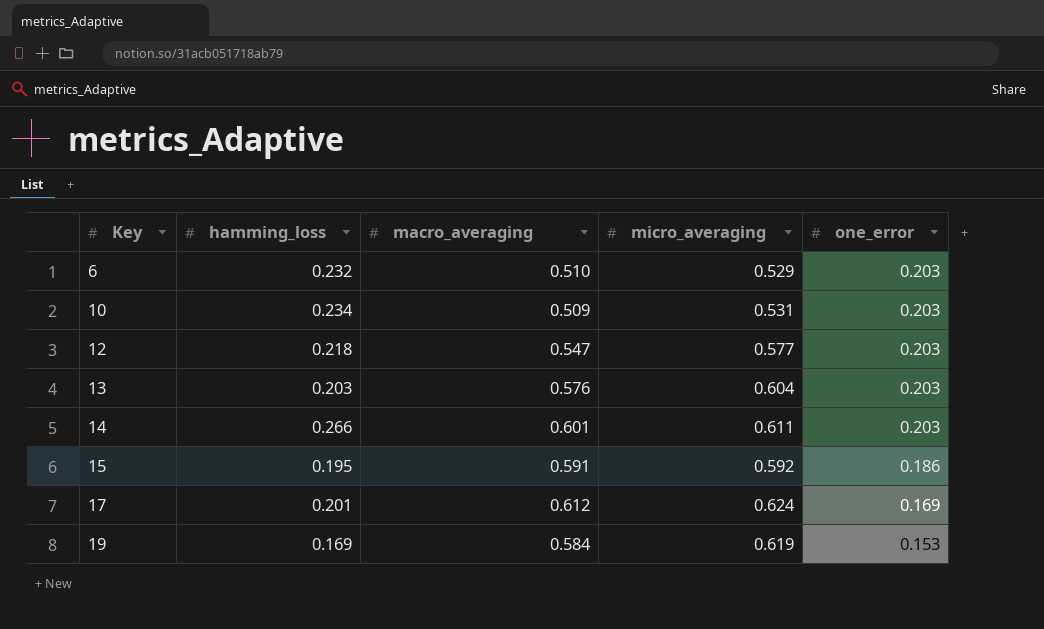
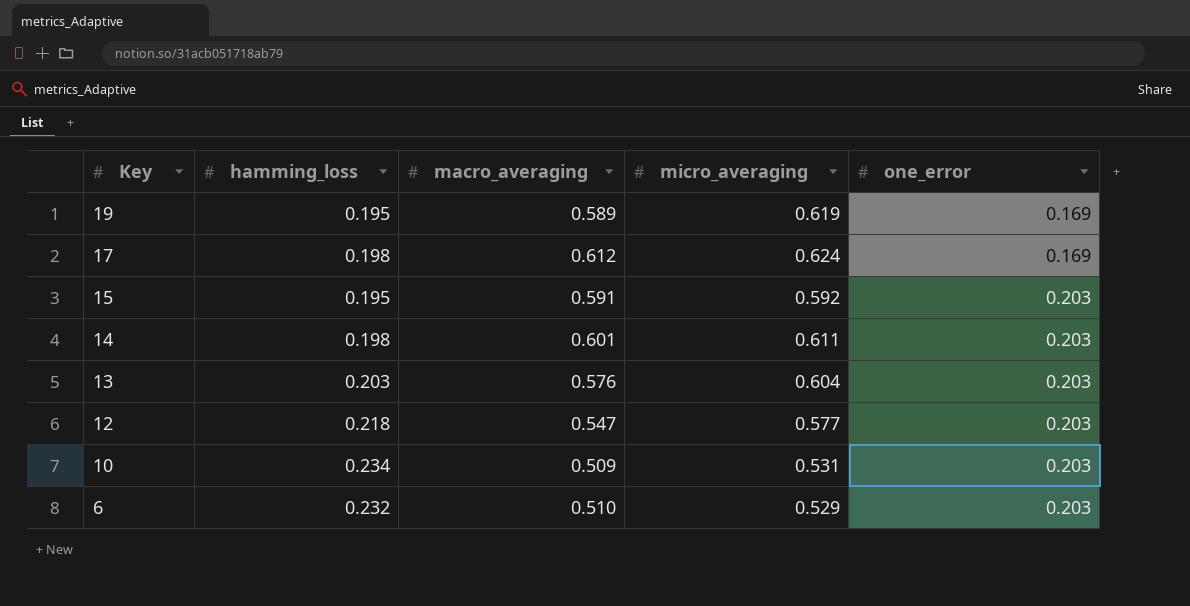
row order: Key ascending -> Key descending
19 | hamming_loss: 0.169 -> 0.195
19 | macro_averaging: 0.584 -> 0.589
19 | one_error: 0.153 -> 0.169
17 | hamming_loss: 0.201 -> 0.198
15 | one_error: 0.186 -> 0.203
14 | hamming_loss: 0.266 -> 0.198

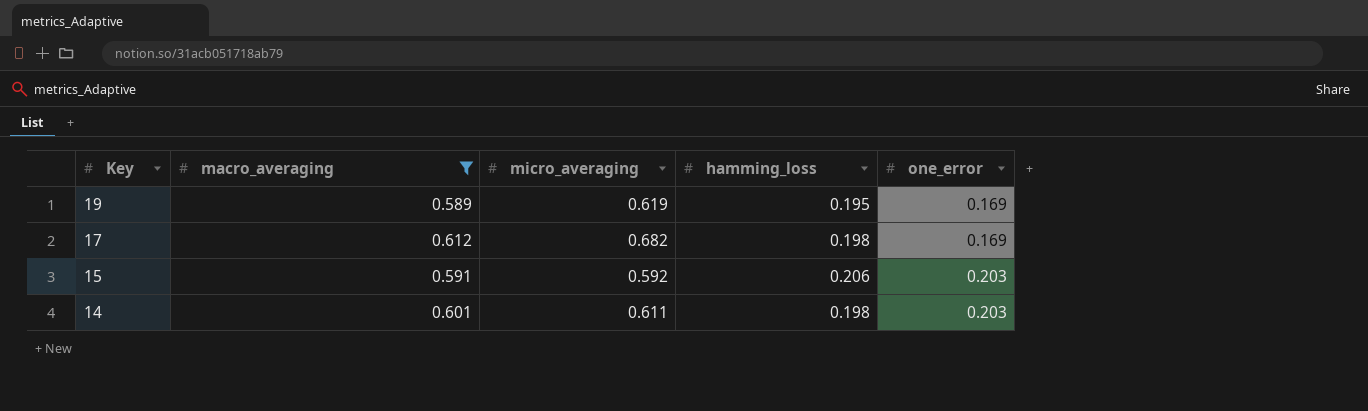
filter: none -> macro_averaging >= 0.589
column hamming_loss | position: 2 -> 4
17 | micro_averaging: 0.624 -> 0.682
15 | hamming_loss: 0.195 -> 0.206

